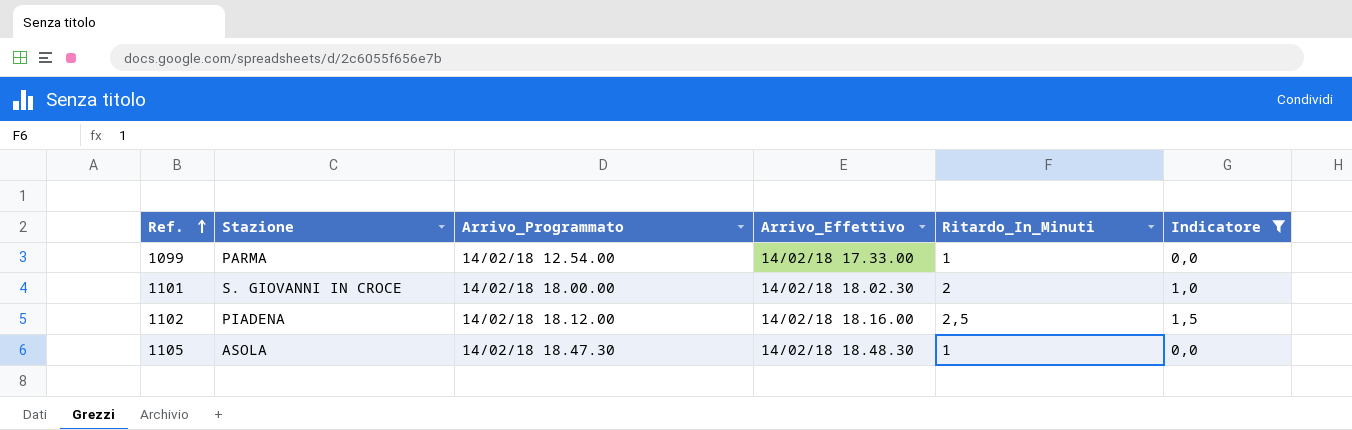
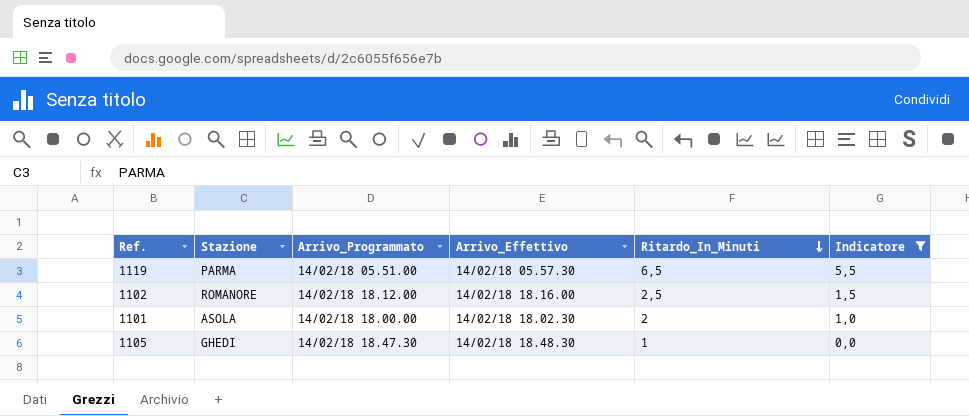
row order: Ref. ascending -> Ritardo_In_Minuti descending
row 1099: PARMA | 14/02/18 12.54.00 | 14/02/18 17.33.00 | 1 | 0,0 -> none
row 1119: none -> PARMA | 14/02/18 05.51.00 | 14/02/18 05.57.30 | 6,5 | 5,5
1102 | Stazione: PIADENA -> ROMANORE
1101 | Stazione: S. GIOVANNI IN CROCE -> ASOLA
1105 | Stazione: ASOLA -> GHEDI

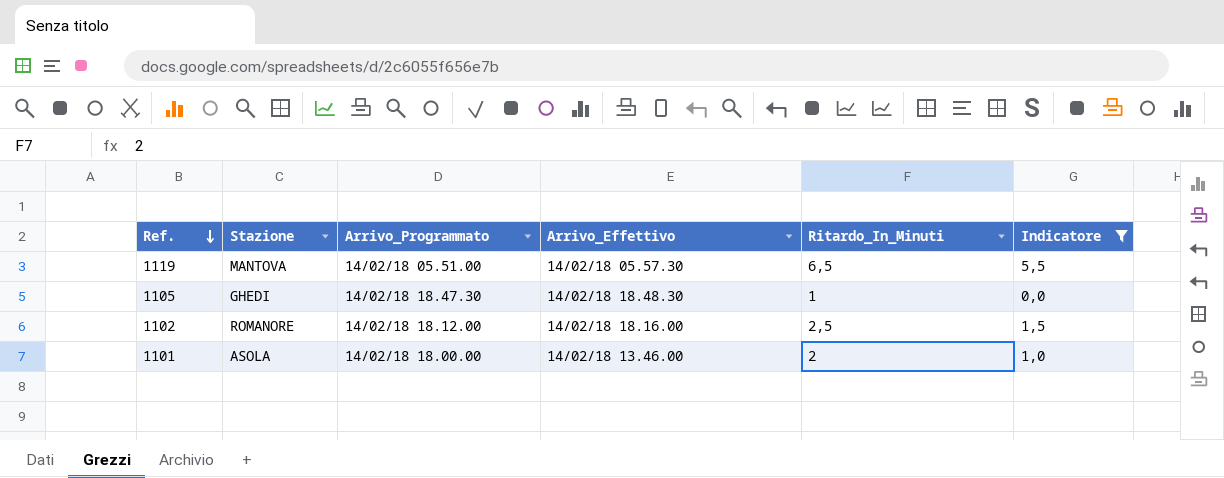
row order: Ritardo_In_Minuti descending -> Ref. descending
1119 | Stazione: PARMA -> MANTOVA
1101 | Arrivo_Effettivo: 14/02/18 18.02.30 -> 14/02/18 13.46.00

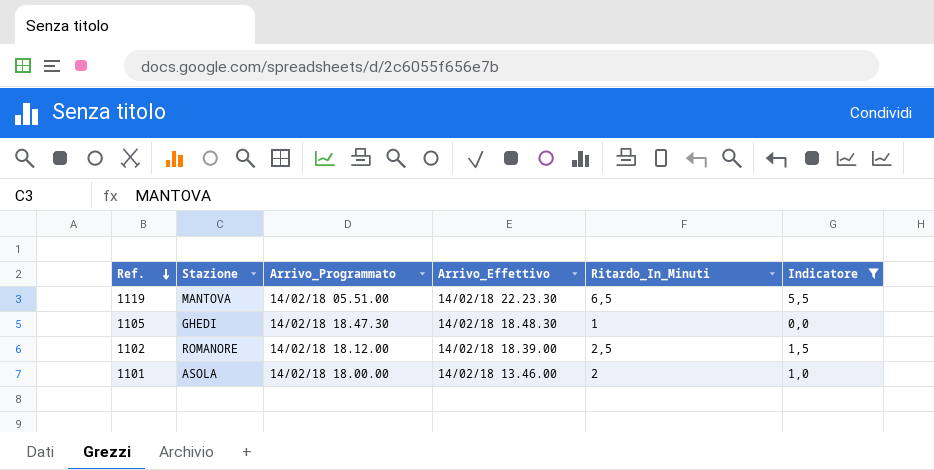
1119 | Arrivo_Effettivo: 14/02/18 05.57.30 -> 14/02/18 22.23.30
1102 | Arrivo_Effettivo: 14/02/18 18.16.00 -> 14/02/18 18.39.00

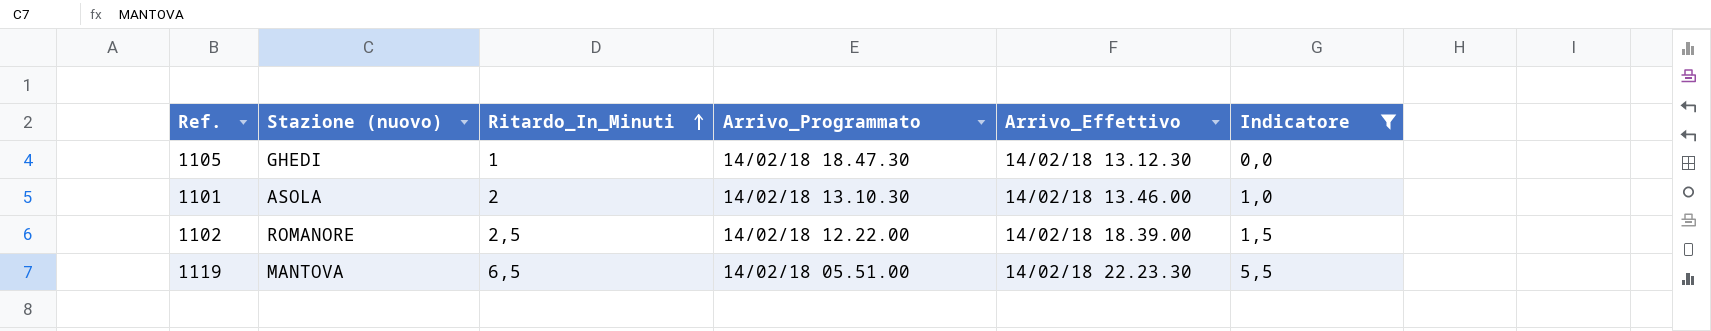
row order: Ref. descending -> Ritardo_In_Minuti ascending
column name: Stazione -> Stazione (nuovo)
column Ritardo_In_Minuti | position: 5 -> 3
1105 | Arrivo_Effettivo: 14/02/18 18.48.30 -> 14/02/18 13.12.30
1101 | Arrivo_Programmato: 14/02/18 18.00.00 -> 14/02/18 13.10.30
1102 | Arrivo_Programmato: 14/02/18 18.12.00 -> 14/02/18 12.22.00

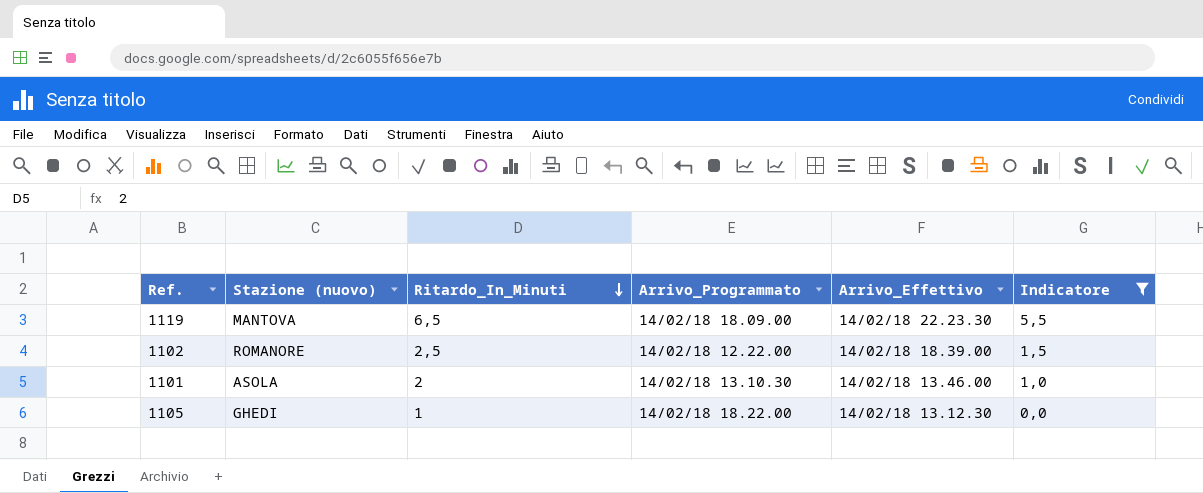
row order: Ritardo_In_Minuti ascending -> Ritardo_In_Minuti descending
1119 | Arrivo_Programmato: 14/02/18 05.51.00 -> 14/02/18 18.09.00
1105 | Arrivo_Programmato: 14/02/18 18.47.30 -> 14/02/18 18.22.00

